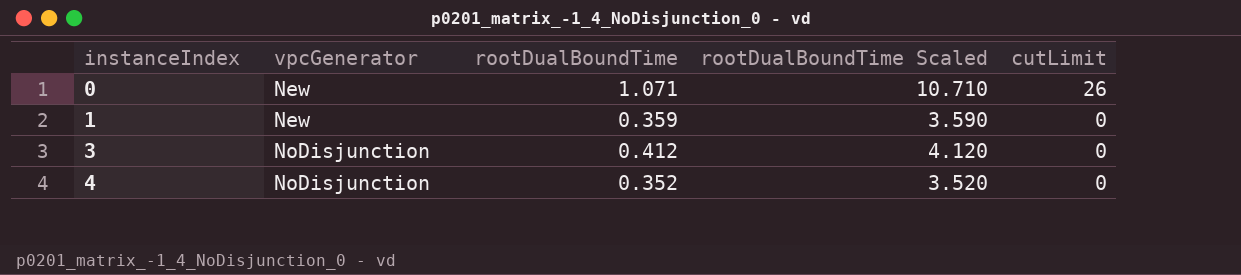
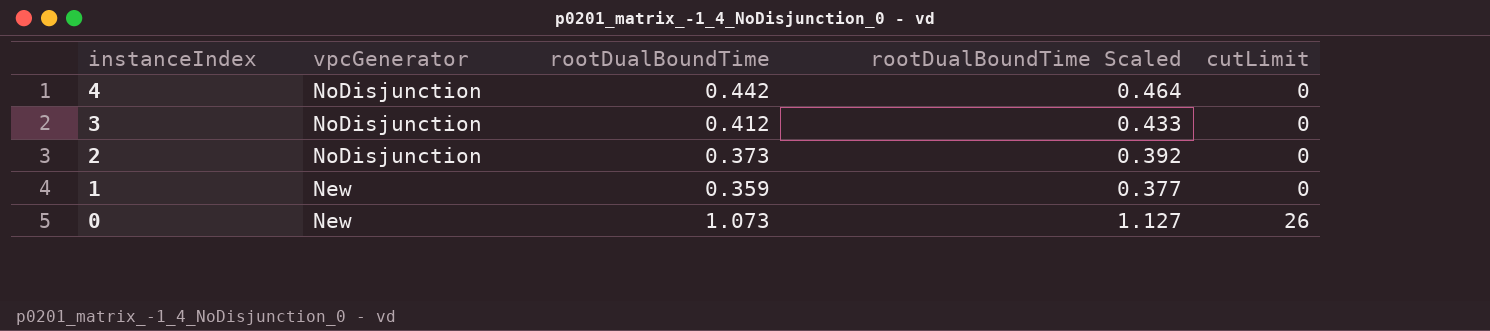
row order: instanceIndex ascending -> instanceIndex descending
column rootDualBoundTime Scaled | formula: [rootDualBoundTime] * 10 -> [rootDualBoundTime] * 1.05
4 | rootDualBoundTime: 0.352 -> 0.442
row 2: none -> NoDisjunction | 0.373 | 0.392 | 0
0 | rootDualBoundTime: 1.071 -> 1.073

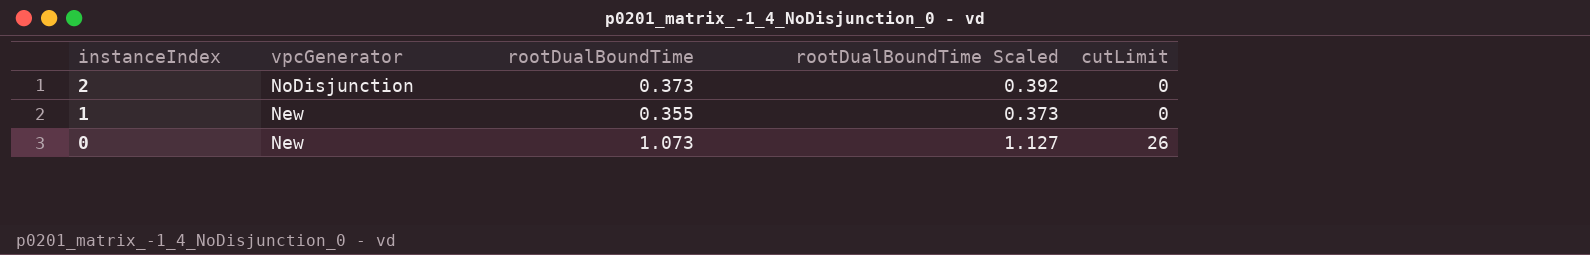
row 4: NoDisjunction | 0.442 | 0.464 | 0 -> none
row 3: NoDisjunction | 0.412 | 0.433 | 0 -> none
1 | rootDualBoundTime: 0.359 -> 0.355
1 | rootDualBoundTime Scaled: 0.377 -> 0.373

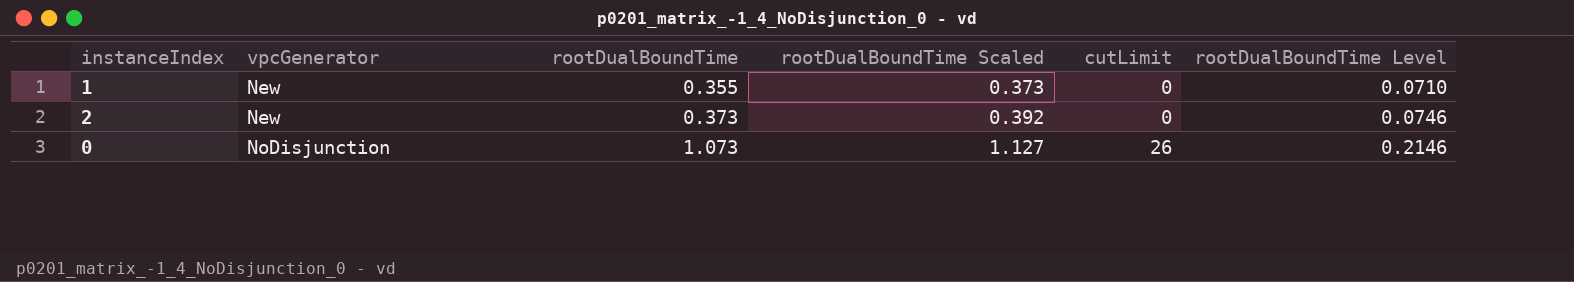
row order: instanceIndex descending -> vpcGenerator ascending
column rootDualBoundTime Level | formula: none -> [rootDualBoundTime] * 0.2
2 | vpcGenerator: NoDisjunction -> New
0 | vpcGenerator: New -> NoDisjunction

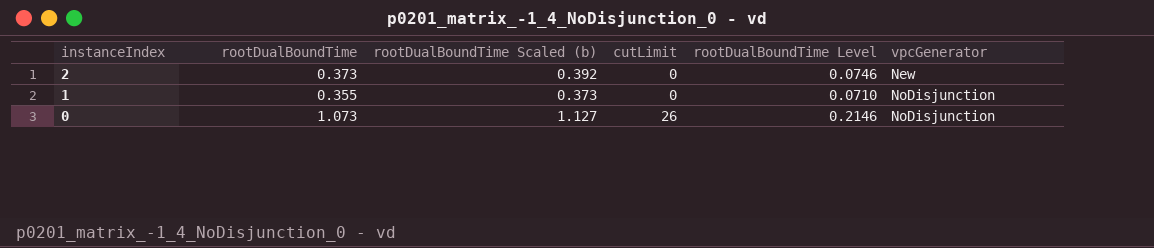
row order: vpcGenerator ascending -> instanceIndex descending
column name: rootDualBoundTime Scaled -> rootDualBoundTime Scaled (b)
column vpcGenerator | position: 2 -> 6
1 | vpcGenerator: New -> NoDisjunction

